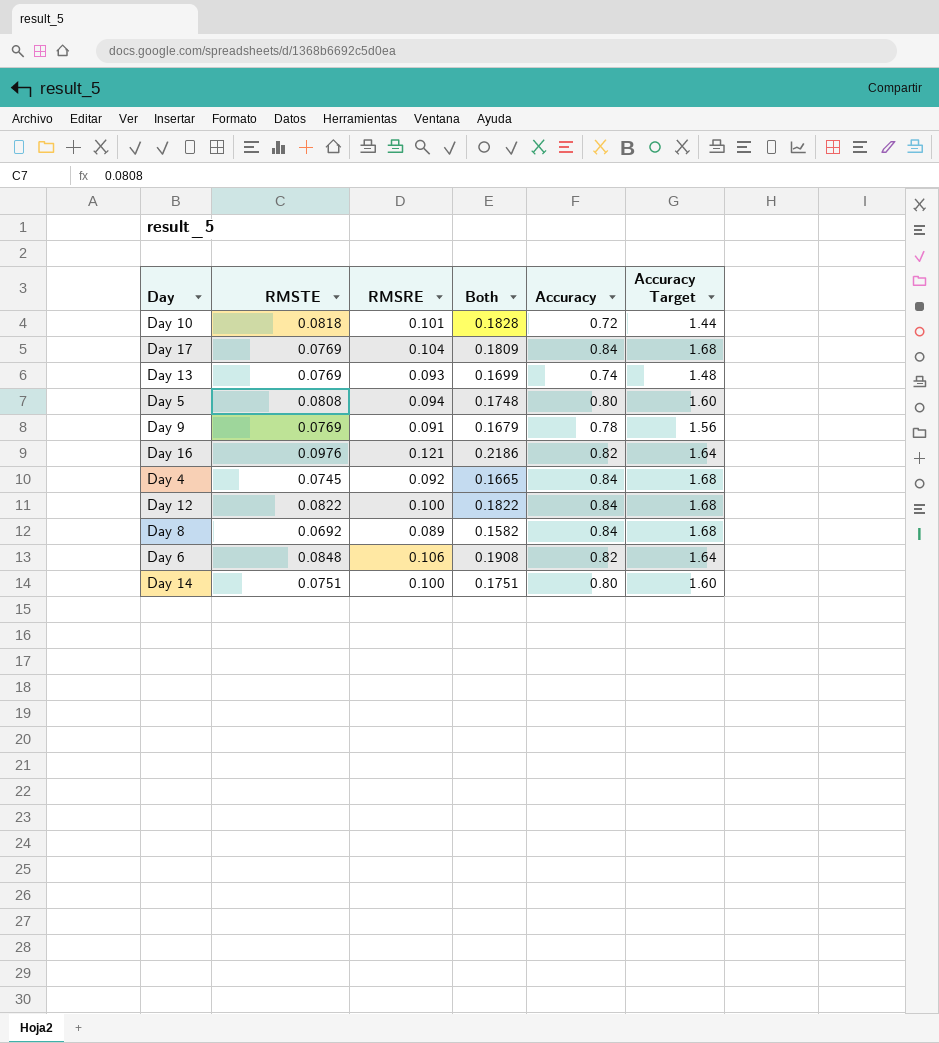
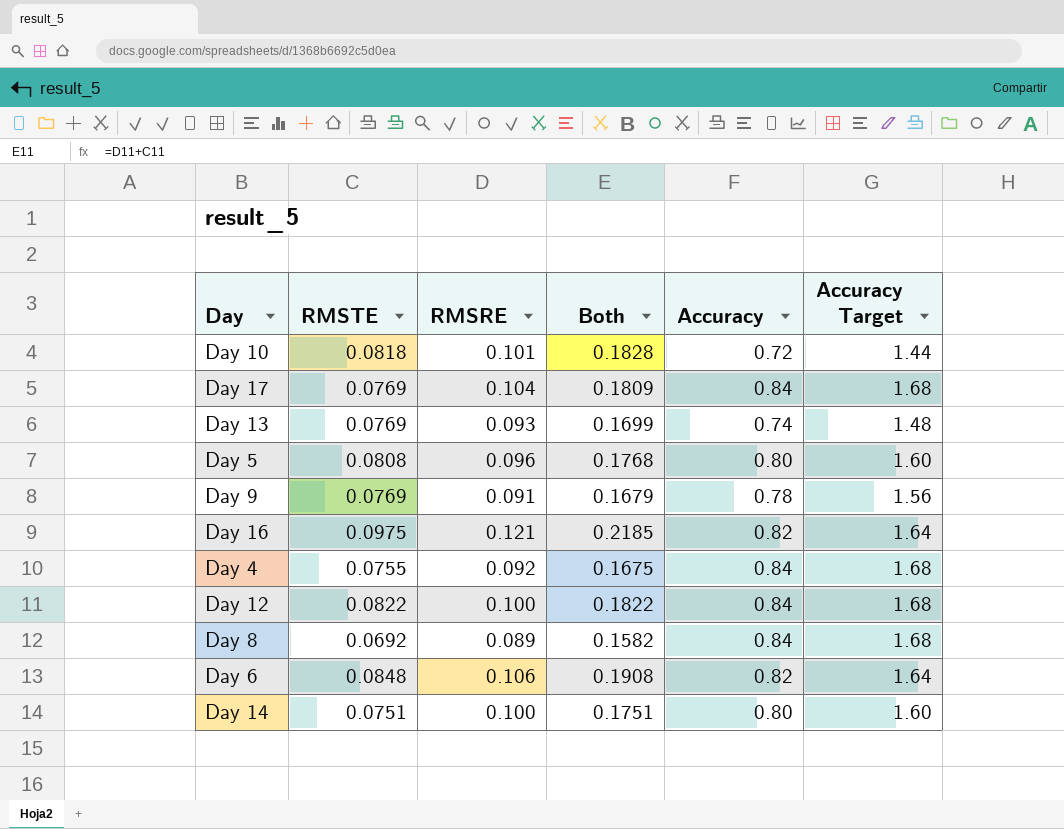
Day 5 | RMSRE: 0.094 -> 0.096
Day 5 | Both: 0.1748 -> 0.1768
Day 16 | RMSTE: 0.0976 -> 0.0975
Day 16 | Both: 0.2186 -> 0.2185
Day 4 | RMSTE: 0.0745 -> 0.0755
Day 4 | Both: 0.1665 -> 0.1675

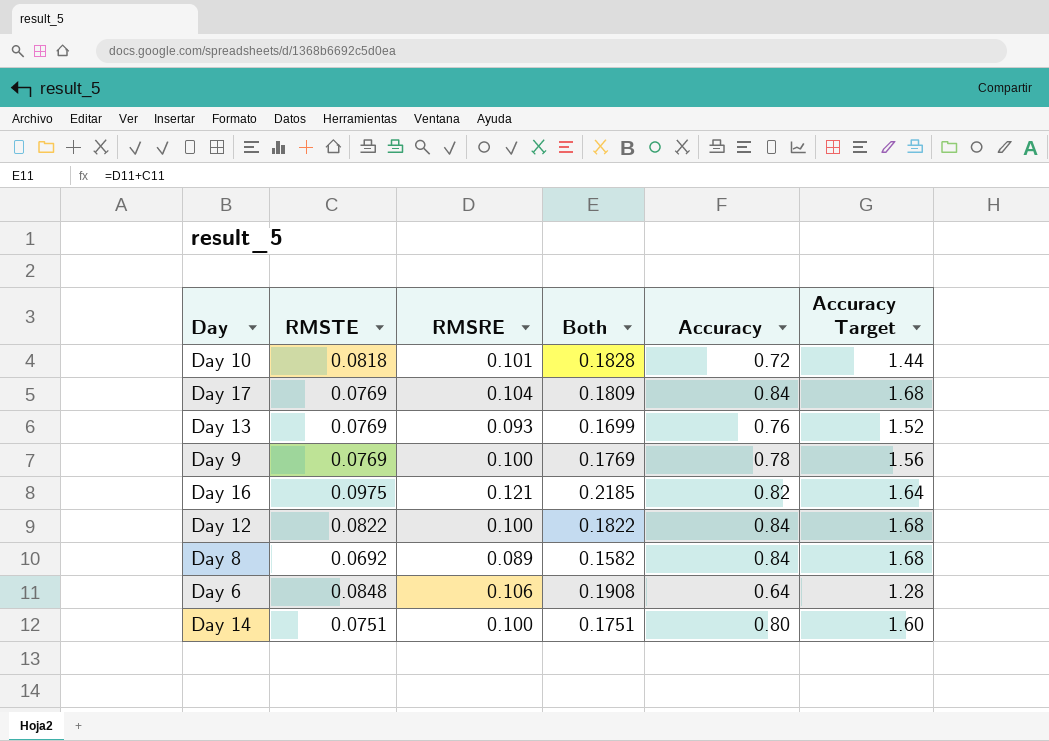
row Day 5: 0.0808 | 0.096 | 0.1768 | 0.80 | 1.60 -> none
row Day 4: 0.0755 | 0.092 | 0.1675 | 0.84 | 1.68 -> none
Day 13 | Accuracy: 0.74 -> 0.76
Day 13 | Accuracy Target: 1.48 -> 1.52
Day 9 | RMSRE: 0.091 -> 0.100
Day 9 | Both: 0.1679 -> 0.1769
Day 6 | Accuracy: 0.82 -> 0.64
Day 6 | Accuracy Target: 1.64 -> 1.28

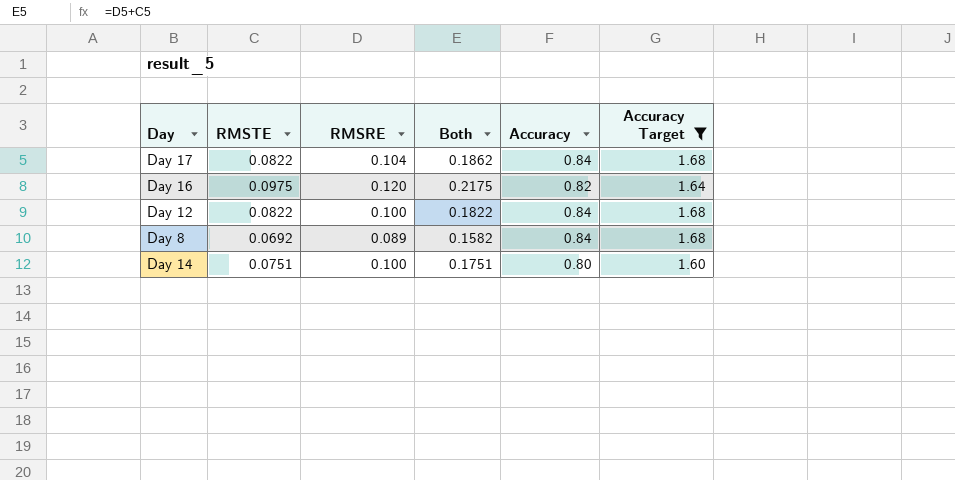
filter: none -> Accuracy Target >= 1.60
Day 17 | RMSTE: 0.0769 -> 0.0822
Day 17 | Both: 0.1809 -> 0.1862
Day 16 | RMSRE: 0.121 -> 0.120
Day 16 | Both: 0.2185 -> 0.2175

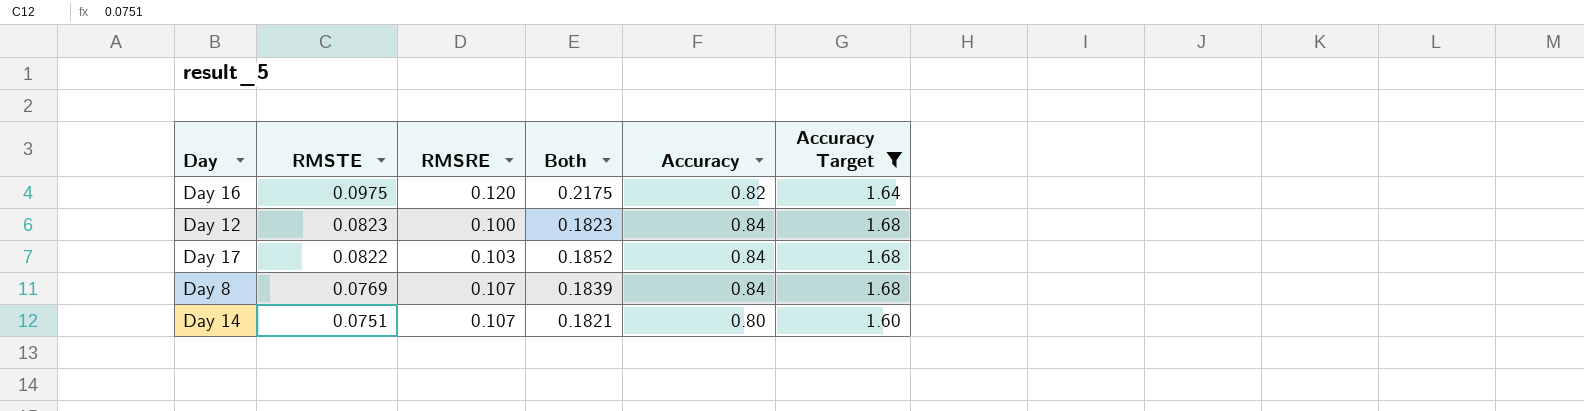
row order: none -> RMSTE descending
Day 12 | RMSTE: 0.0822 -> 0.0823
Day 12 | Both: 0.1822 -> 0.1823
Day 17 | RMSRE: 0.104 -> 0.103
Day 17 | Both: 0.1862 -> 0.1852
Day 8 | RMSTE: 0.0692 -> 0.0769
Day 8 | RMSRE: 0.089 -> 0.107
Day 8 | Both: 0.1582 -> 0.1839
Day 14 | RMSRE: 0.100 -> 0.107
Day 14 | Both: 0.1751 -> 0.1821

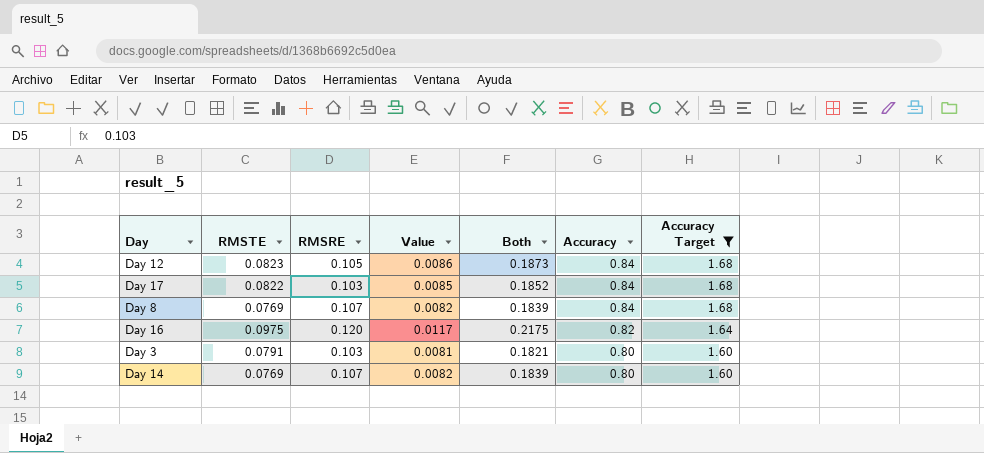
row order: RMSTE descending -> Accuracy descending
column Value | formula: none -> [RMSTE] * [RMSRE]
Day 12 | RMSRE: 0.100 -> 0.105
Day 12 | Both: 0.1823 -> 0.1873
row Day 3: none -> 0.0791 | 0.103 | 0.0081 | 0.1821 | 0.80 | 1.60
Day 14 | RMSTE: 0.0751 -> 0.0769
Day 14 | Both: 0.1821 -> 0.1839

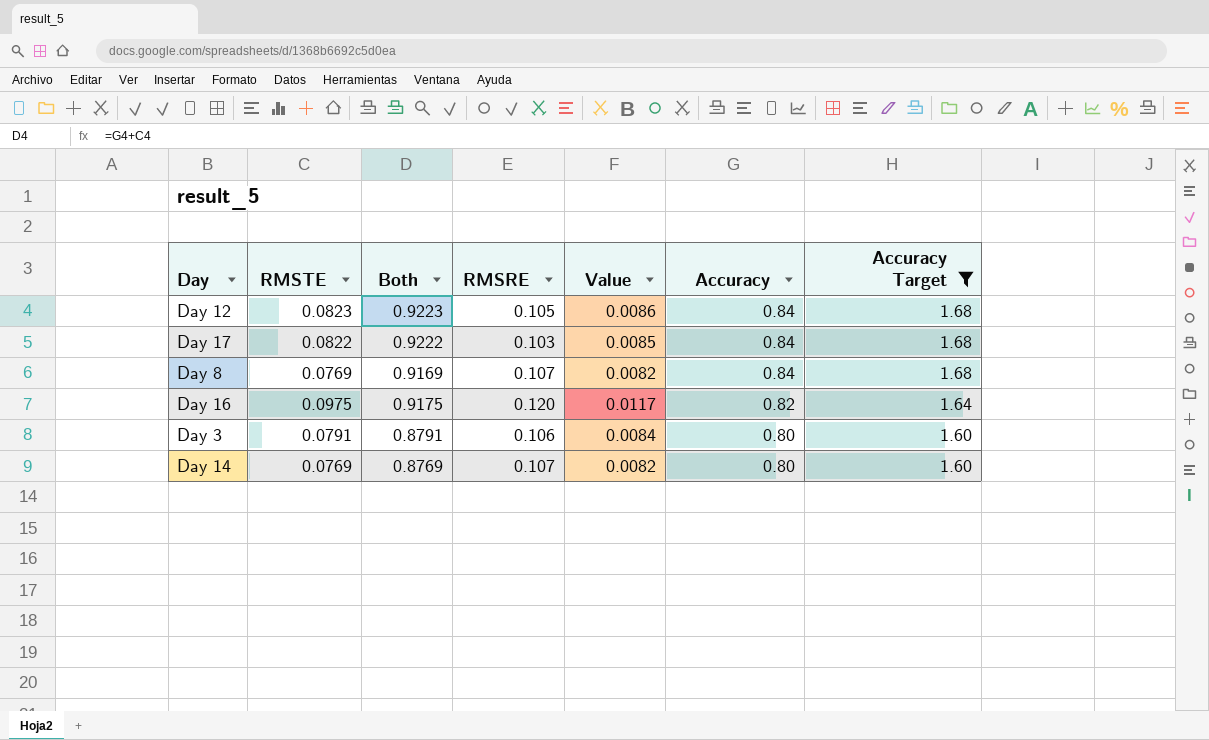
column Both | formula: [RMSTE] + [RMSRE] -> [RMSTE] + [Accuracy]
column Both | position: 5 -> 3
Day 3 | RMSRE: 0.103 -> 0.106
Day 3 | Value: 0.0081 -> 0.0084

